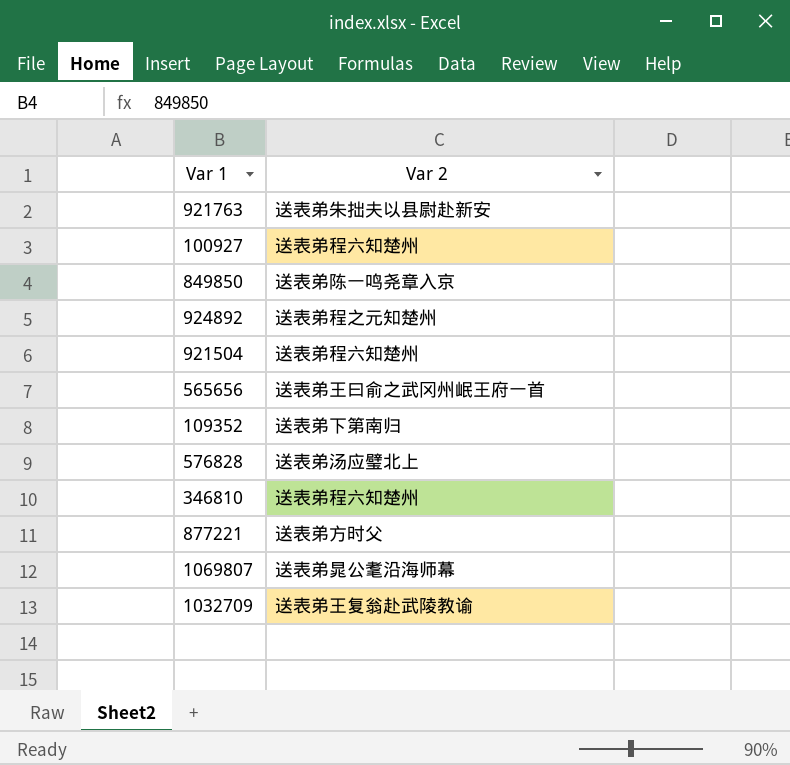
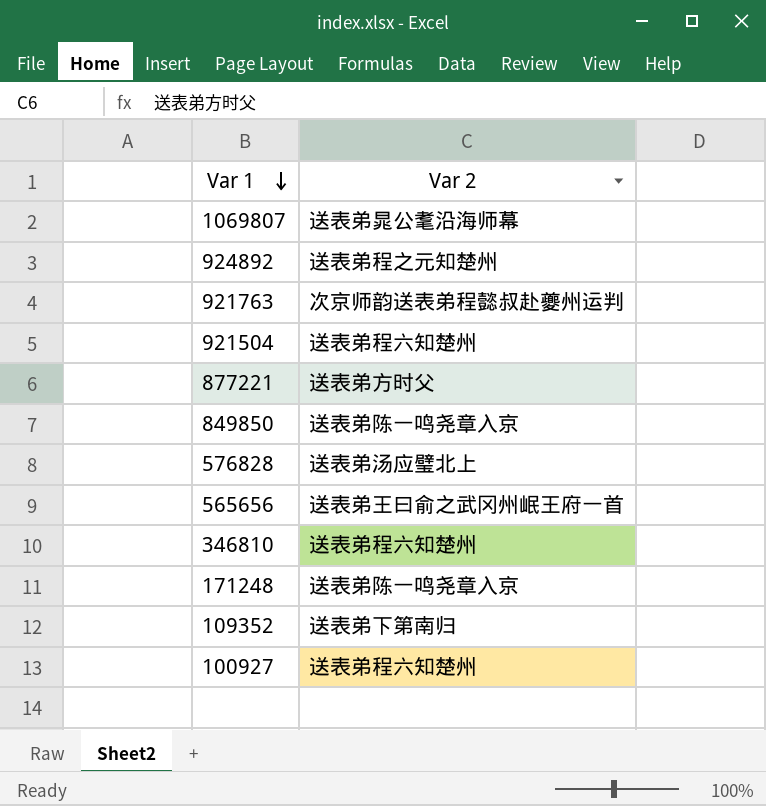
row order: none -> Var 1 descending
row 1032709: 送表弟王复翁赴武陵教谕 -> none
921763 | Var 2: 送表弟朱拙夫以县尉赴新安 -> 次京师韵送表弟程懿叔赴夔州运判
row 171248: none -> 送表弟陈一鸣尧章入京

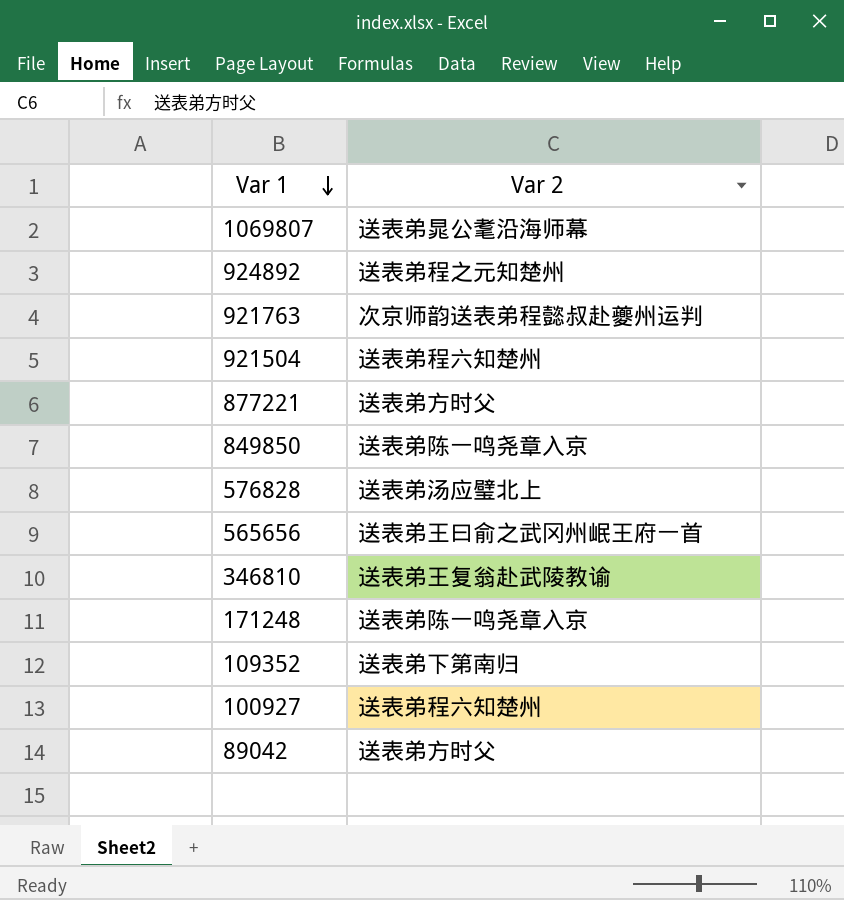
346810 | Var 2: 送表弟程六知楚州 -> 送表弟王复翁赴武陵教谕
row 89042: none -> 送表弟方时父

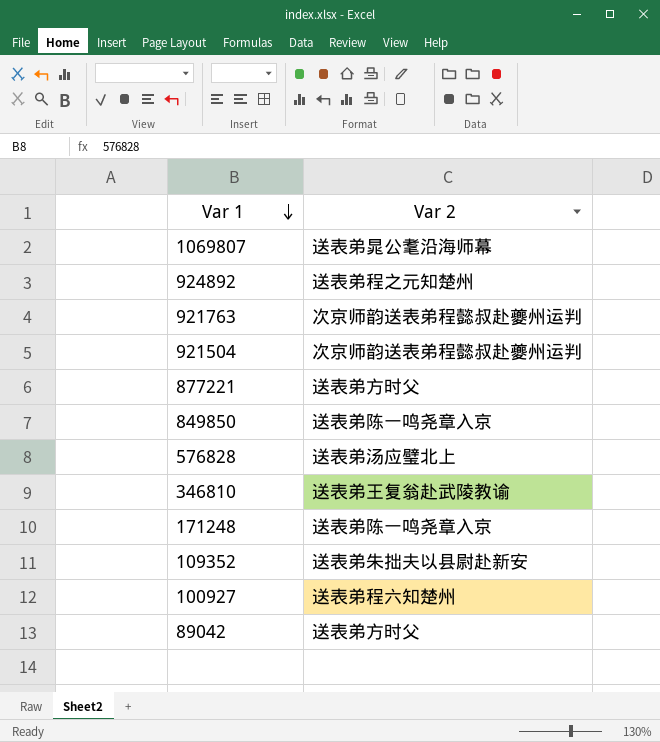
row 565656: 送表弟王曰俞之武冈州岷王府一首 -> none
921504 | Var 2: 送表弟程六知楚州 -> 次京师韵送表弟程懿叔赴夔州运判
109352 | Var 2: 送表弟下第南归 -> 送表弟朱拙夫以县尉赴新安

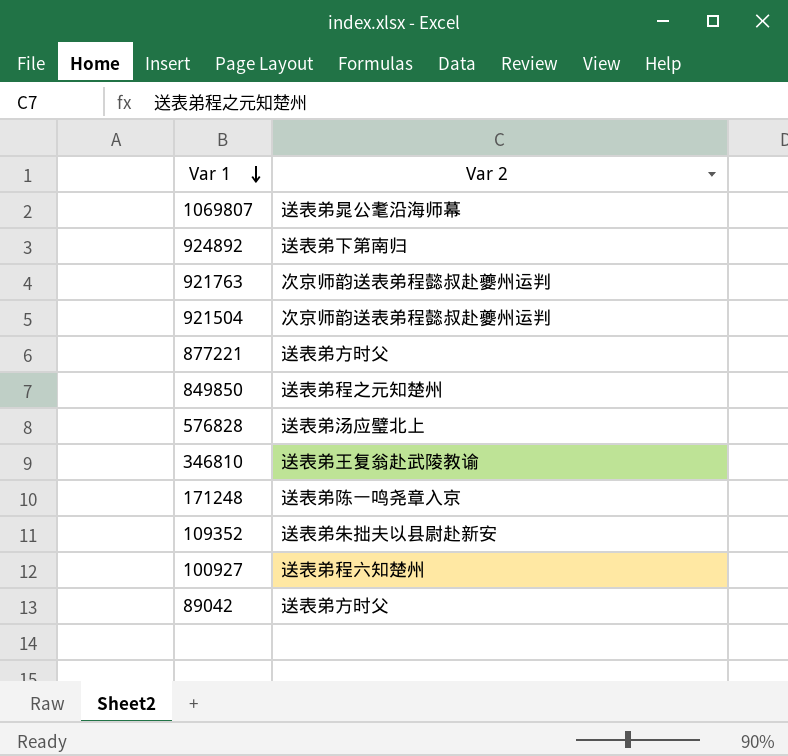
924892 | Var 2: 送表弟程之元知楚州 -> 送表弟下第南归
849850 | Var 2: 送表弟陈一鸣尧章入京 -> 送表弟程之元知楚州

